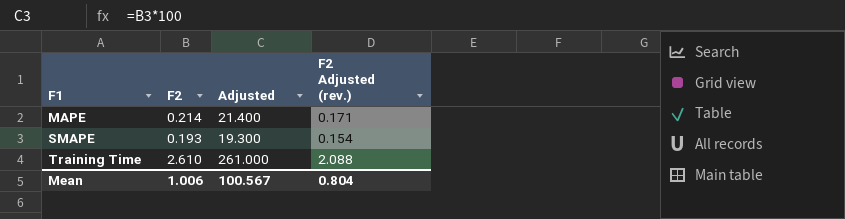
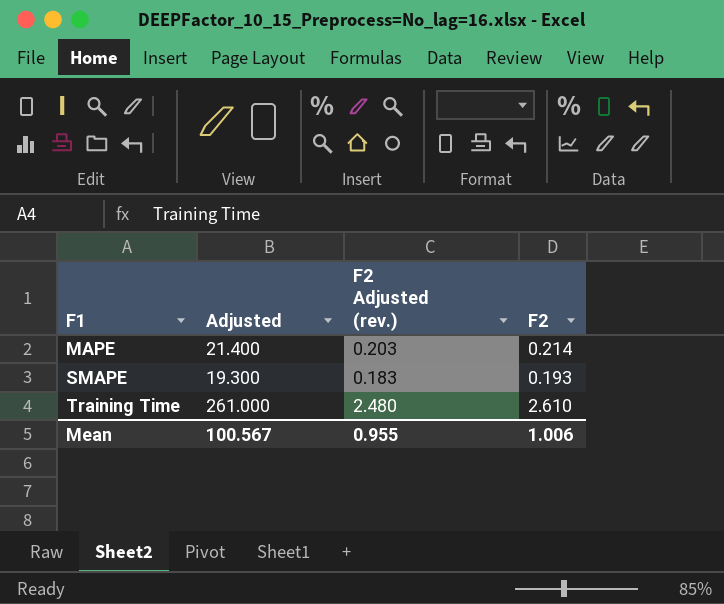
column F2 Adjusted (rev.) | formula: [F2] * 0.8 -> [F2] * 0.95
column F2 | position: 2 -> 4
Mean | F2 Adjusted (rev.): 0.804 -> 0.955

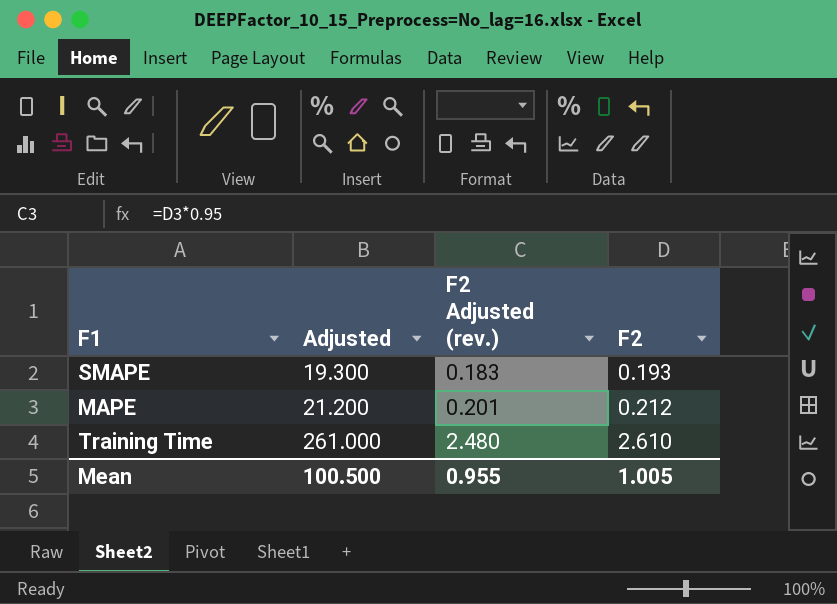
row order: F1 ascending -> Adjusted ascending
MAPE | Adjusted: 21.400 -> 21.200
MAPE | F2 Adjusted (rev.): 0.203 -> 0.201
MAPE | F2: 0.214 -> 0.212
Mean | Adjusted: 100.567 -> 100.500
Mean | F2: 1.006 -> 1.005

